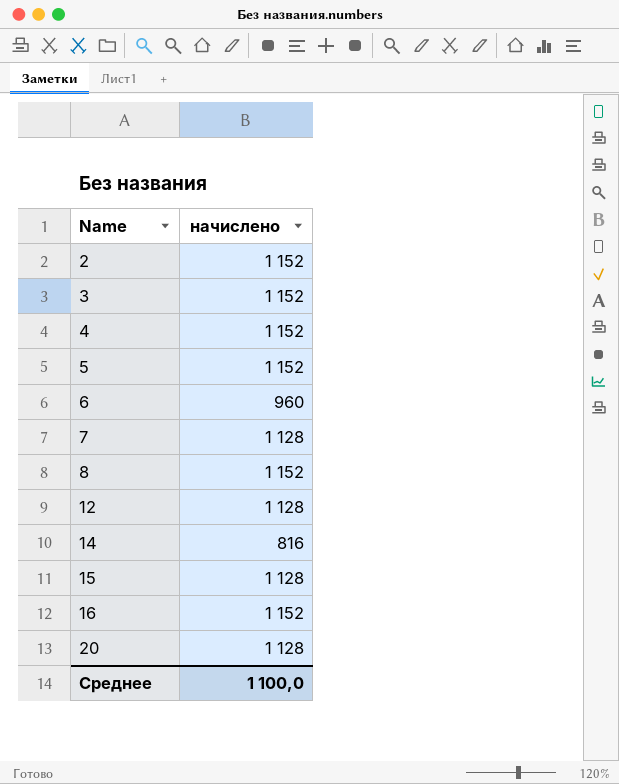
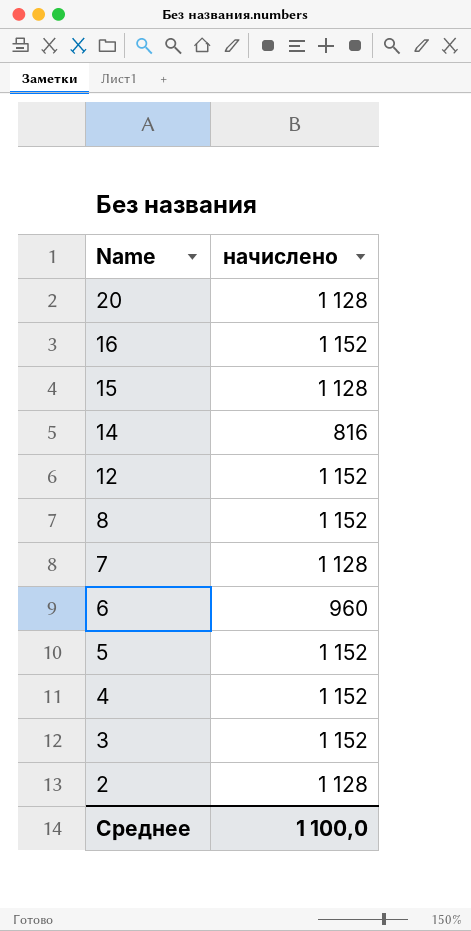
row order: Name ascending -> Name descending
12 | начислено: 1 128 -> 1 152
2 | начислено: 1 152 -> 1 128

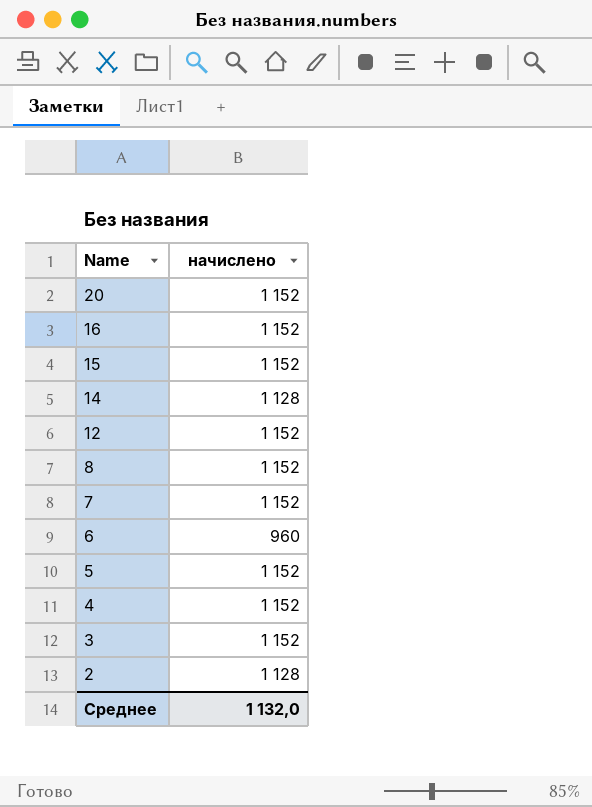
20 | начислено: 1 128 -> 1 152
15 | начислено: 1 128 -> 1 152
14 | начислено: 816 -> 1 128
7 | начислено: 1 128 -> 1 152
Среднее | начислено: 1 100,0 -> 1 132,0

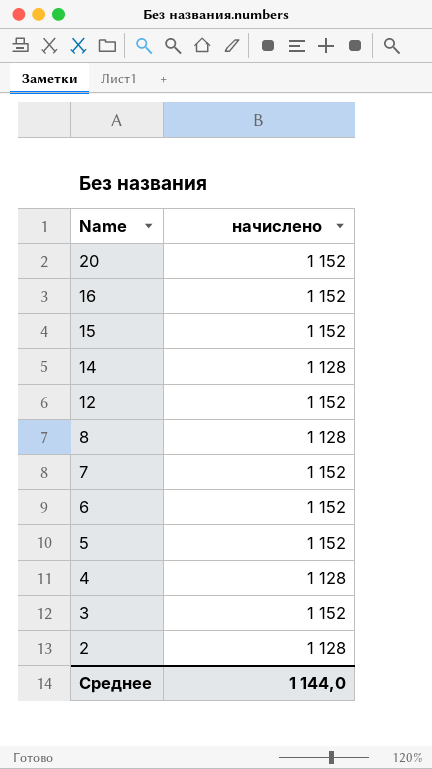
8 | начислено: 1 152 -> 1 128
6 | начислено: 960 -> 1 152
4 | начислено: 1 152 -> 1 128
Среднее | начислено: 1 132,0 -> 1 144,0

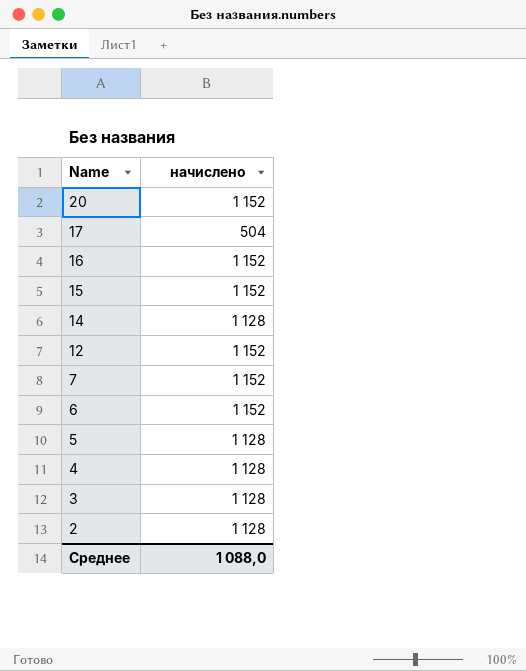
row 8: 1 128 -> none
row 17: none -> 504
5 | начислено: 1 152 -> 1 128
3 | начислено: 1 152 -> 1 128
Среднее | начислено: 1 144,0 -> 1 088,0

